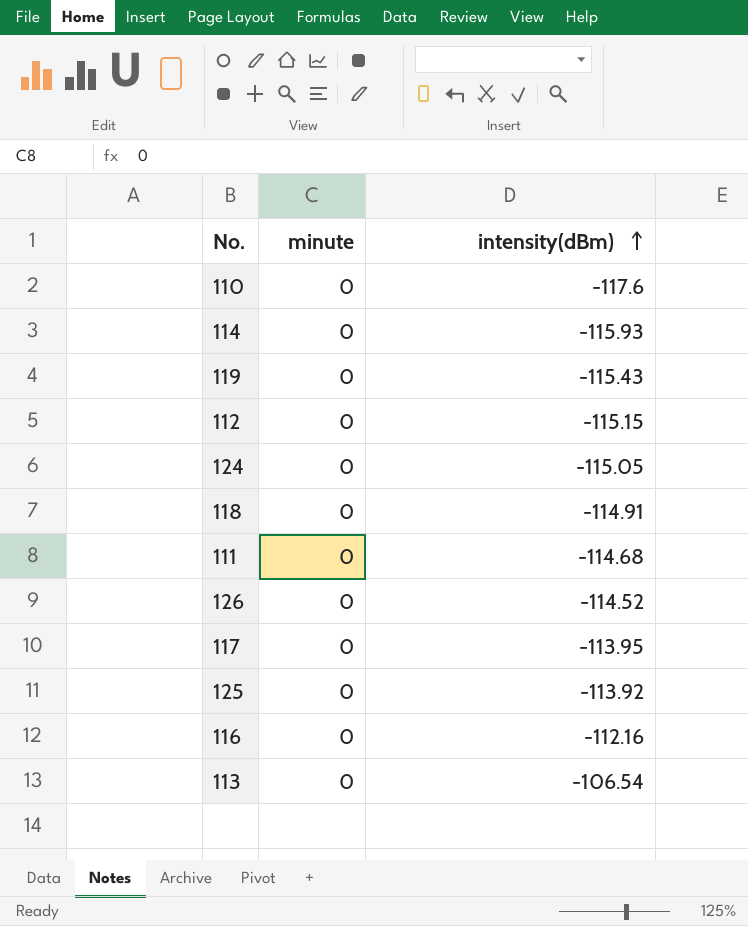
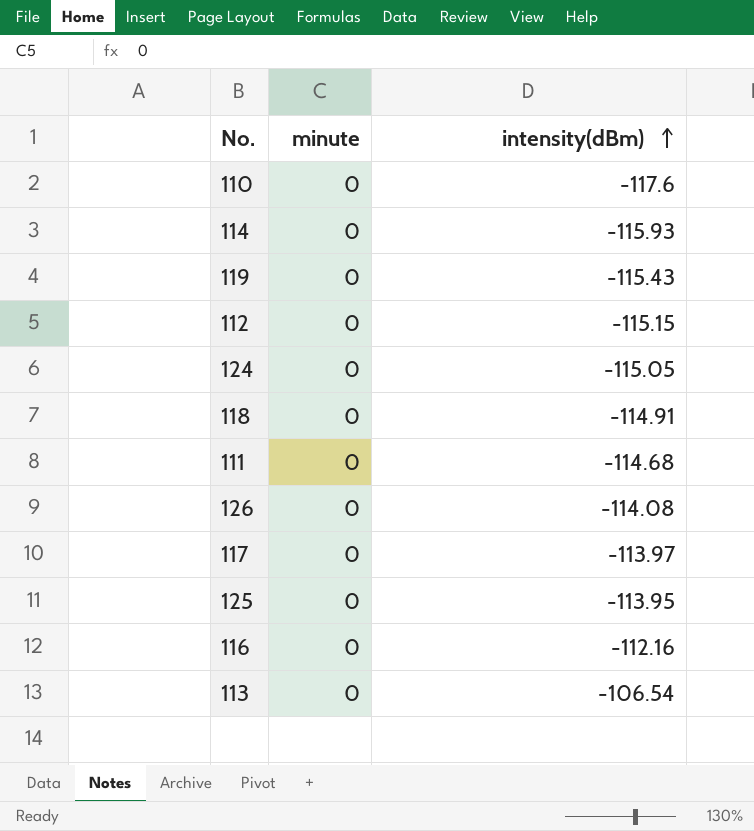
126 | intensity(dBm): -114.52 -> -114.08
117 | intensity(dBm): -113.95 -> -113.97
125 | intensity(dBm): -113.92 -> -113.95

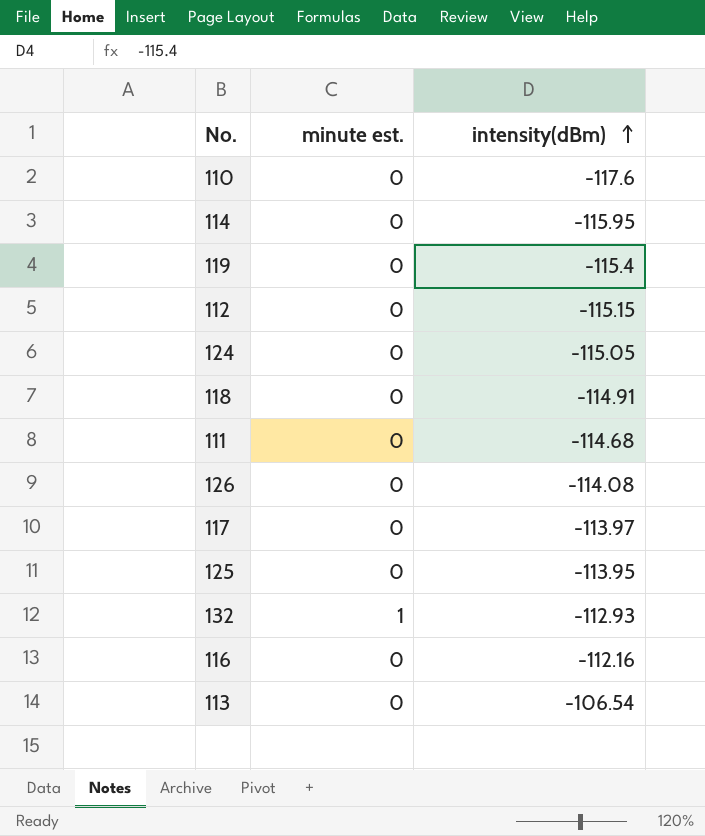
column name: minute -> minute est.
114 | intensity(dBm): -115.93 -> -115.95
119 | intensity(dBm): -115.43 -> -115.4
row 132: none -> 1 | -112.93

